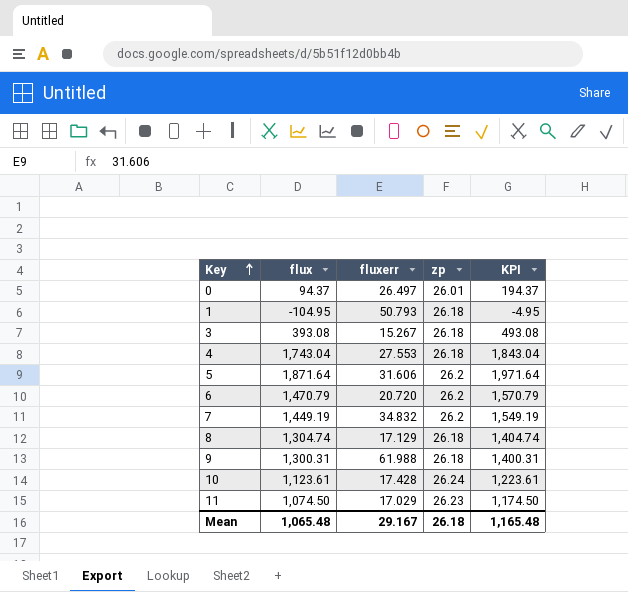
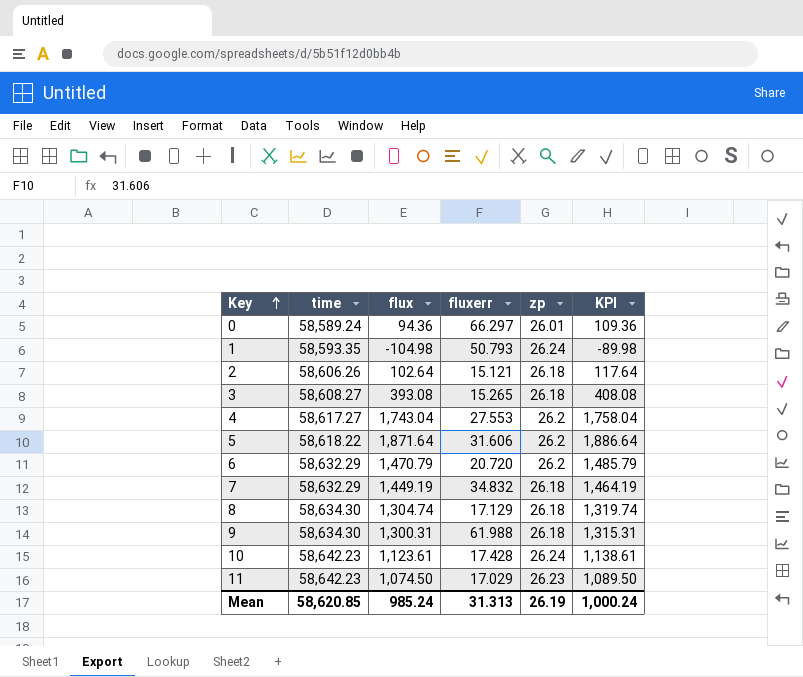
column time | position: none -> 2
column KPI | formula: [flux] + 100 -> [flux] + 15
0 | flux: 94.37 -> 94.36
0 | fluxerr: 26.497 -> 66.297
1 | flux: -104.95 -> -104.98
1 | zp: 26.18 -> 26.24
row 2: none -> 58,606.26 | 102.64 | 15.121 | 26.18 | 117.64
3 | fluxerr: 15.267 -> 15.265
4 | zp: 26.18 -> 26.2
7 | zp: 26.2 -> 26.18
Mean | flux: 1,065.48 -> 985.24
Mean | fluxerr: 29.167 -> 31.313
Mean | zp: 26.18 -> 26.19
Mean | KPI: 1,165.48 -> 1,000.24

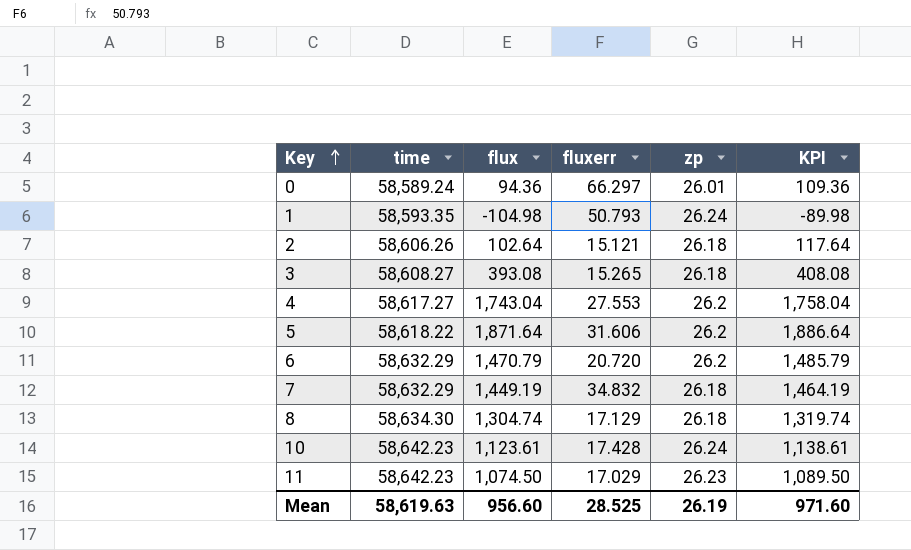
row 9: 58,634.30 | 1,300.31 | 61.988 | 26.18 | 1,315.31 -> none
Mean | time: 58,620.85 -> 58,619.63
Mean | flux: 985.24 -> 956.60
Mean | fluxerr: 31.313 -> 28.525
Mean | KPI: 1,000.24 -> 971.60

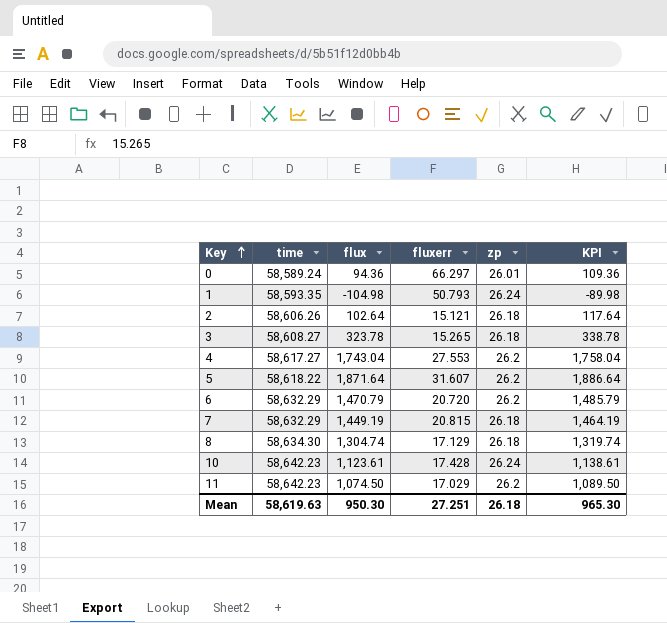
3 | flux: 393.08 -> 323.78
3 | KPI: 408.08 -> 338.78
5 | fluxerr: 31.606 -> 31.607
7 | fluxerr: 34.832 -> 20.815
11 | zp: 26.23 -> 26.2
Mean | flux: 956.60 -> 950.30
Mean | fluxerr: 28.525 -> 27.251
Mean | zp: 26.19 -> 26.18
Mean | KPI: 971.60 -> 965.30

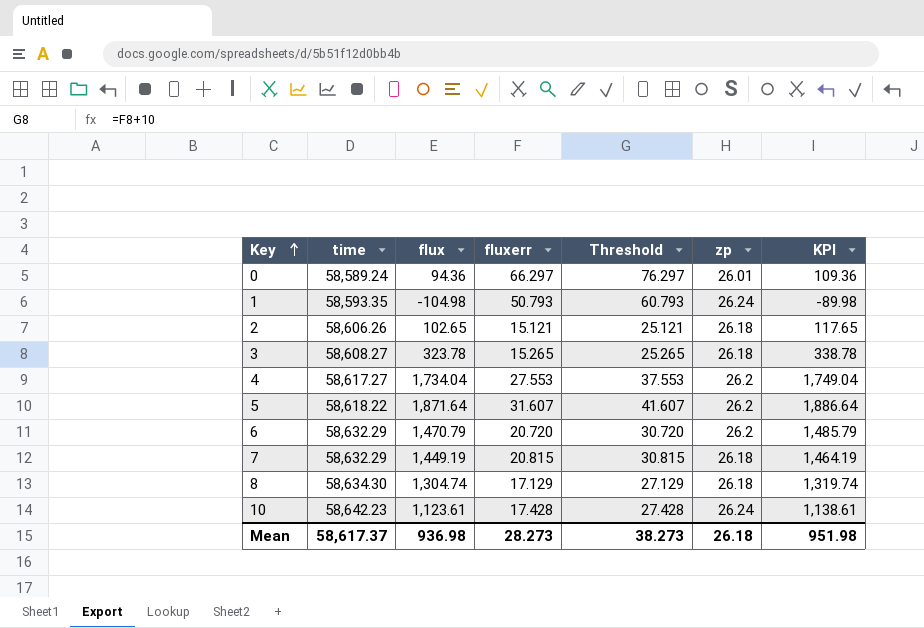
column Threshold | formula: none -> [fluxerr] + 10
row 11: 58,642.23 | 1,074.50 | 17.029 | 26.2 | 1,089.50 -> none
2 | flux: 102.64 -> 102.65
2 | KPI: 117.64 -> 117.65
4 | flux: 1,743.04 -> 1,734.04
4 | KPI: 1,758.04 -> 1,749.04
Mean | time: 58,619.63 -> 58,617.37
Mean | flux: 950.30 -> 936.98
Mean | fluxerr: 27.251 -> 28.273
Mean | KPI: 965.30 -> 951.98

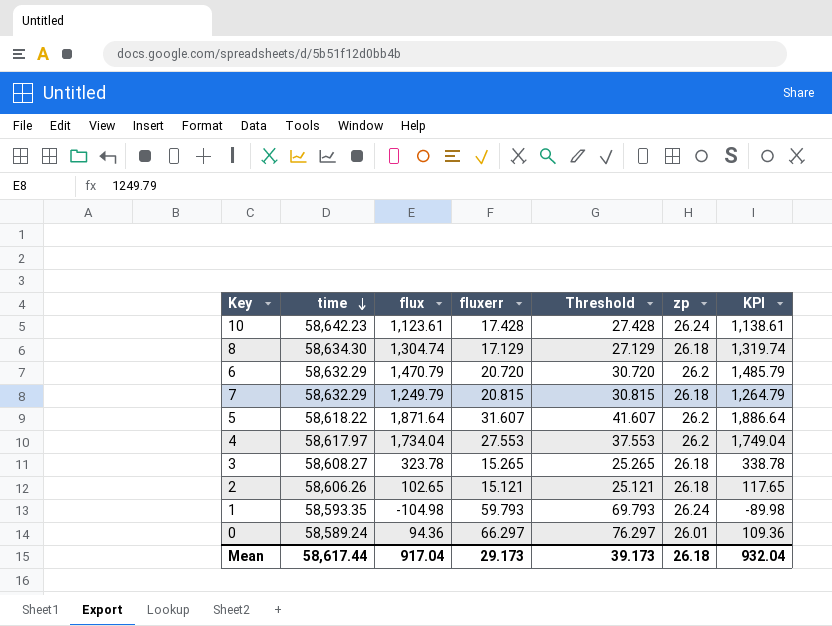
row order: Key ascending -> time descending
7 | flux: 1,449.19 -> 1,249.79
7 | KPI: 1,464.19 -> 1,264.79
4 | time: 58,617.27 -> 58,617.97
1 | fluxerr: 50.793 -> 59.793
1 | Threshold: 60.793 -> 69.793
Mean | time: 58,617.37 -> 58,617.44
Mean | flux: 936.98 -> 917.04
Mean | fluxerr: 28.273 -> 29.173
Mean | Threshold: 38.273 -> 39.173
Mean | KPI: 951.98 -> 932.04

